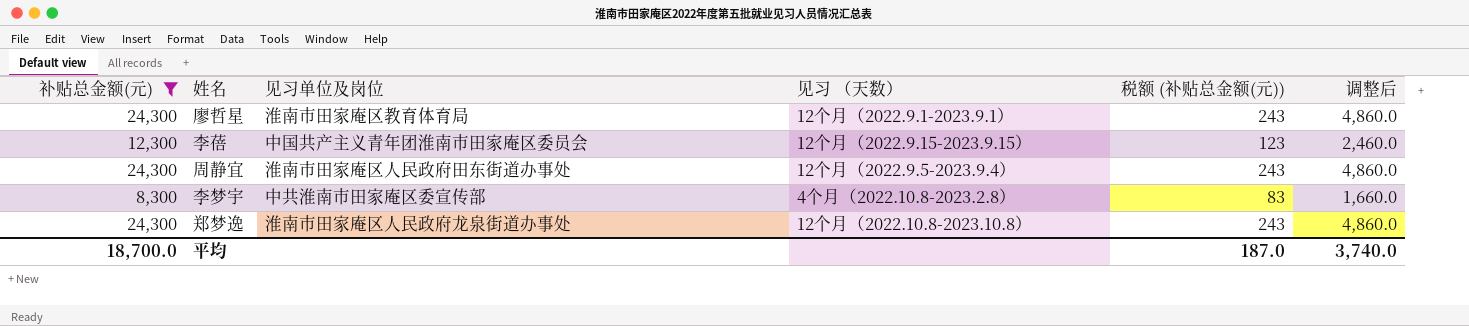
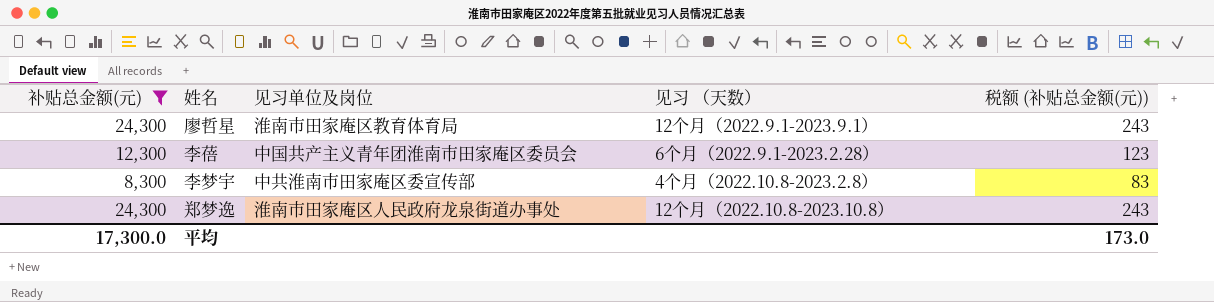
column 调整后 | formula: [补贴总金额(元)] * 0.2 -> none
row 周静宜: 24,300 | 淮南市田家庵区人民政府田东街道办事处 | 12个月（2022.9.5-2023.9.4） | 243 | 4,860.0 -> none
李蓓 | 见习 （天数）: 12个月（2022.9.15-2023.9.15） -> 6个月（2022.9.1-2023.2.28）
平均 | 补贴总金额(元): 18,700.0 -> 17,300.0
平均 | 税额 (补贴总金额(元)): 187.0 -> 173.0

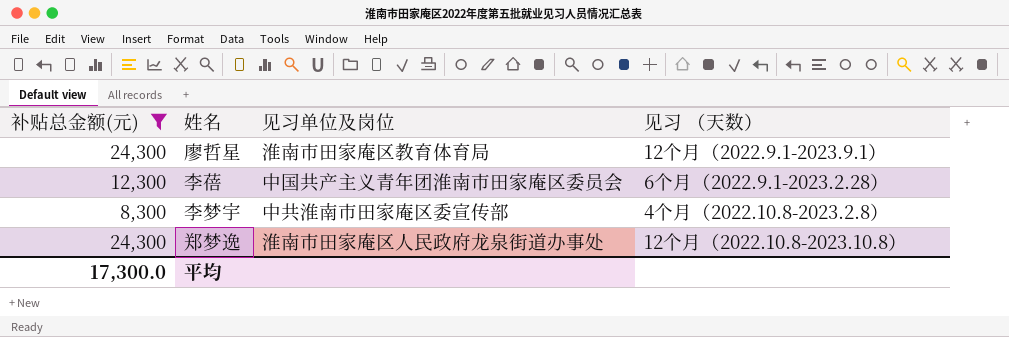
column 税额 (补贴总金额(元)) | formula: [补贴总金额(元)] * 0.01 -> none

